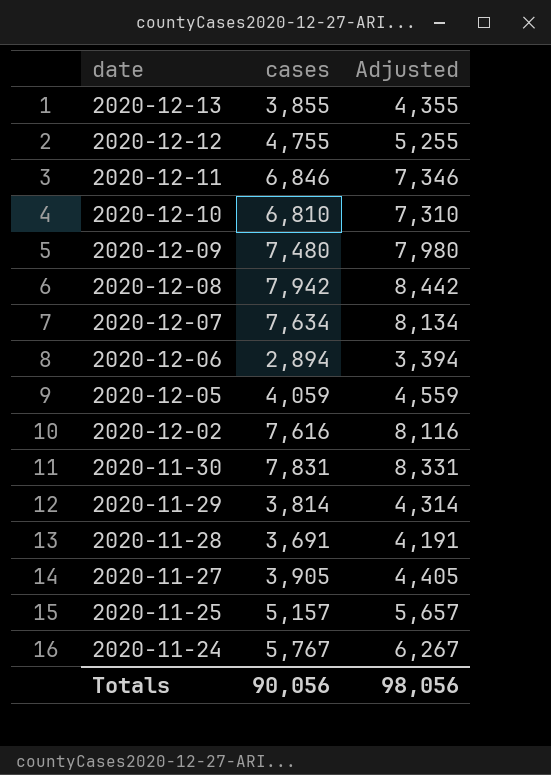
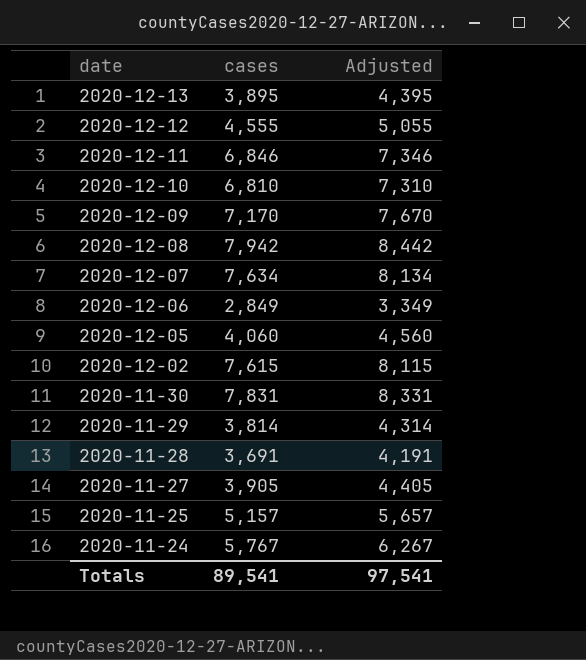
2020-12-13 | cases: 3,855 -> 3,895
2020-12-13 | Adjusted: 4,355 -> 4,395
2020-12-12 | cases: 4,755 -> 4,555
2020-12-12 | Adjusted: 5,255 -> 5,055
2020-12-09 | cases: 7,480 -> 7,170
2020-12-09 | Adjusted: 7,980 -> 7,670
2020-12-06 | cases: 2,894 -> 2,849
2020-12-06 | Adjusted: 3,394 -> 3,349
2020-12-05 | cases: 4,059 -> 4,060
2020-12-05 | Adjusted: 4,559 -> 4,560
2020-12-02 | cases: 7,616 -> 7,615
2020-12-02 | Adjusted: 8,116 -> 8,115
Totals | cases: 90,056 -> 89,541
Totals | Adjusted: 98,056 -> 97,541

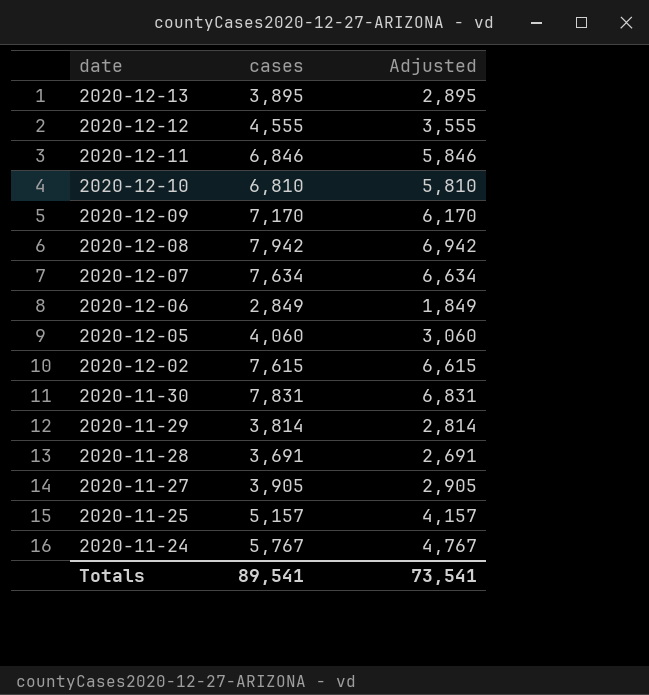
column Adjusted | formula: [cases] + 500 -> [cases] - 1000
Totals | Adjusted: 97,541 -> 73,541

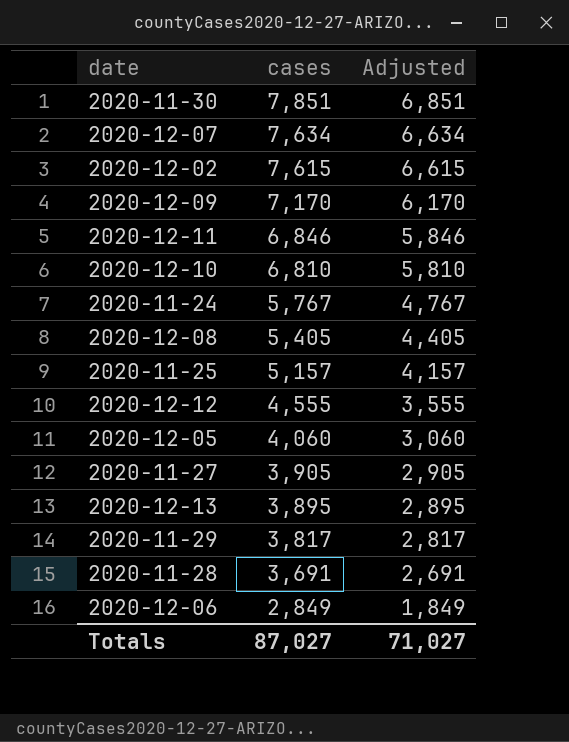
row order: date descending -> cases descending
2020-11-30 | cases: 7,831 -> 7,851
2020-11-30 | Adjusted: 6,831 -> 6,851
2020-12-08 | cases: 7,942 -> 5,405
2020-12-08 | Adjusted: 6,942 -> 4,405
2020-11-29 | cases: 3,814 -> 3,817
2020-11-29 | Adjusted: 2,814 -> 2,817
Totals | cases: 89,541 -> 87,027
Totals | Adjusted: 73,541 -> 71,027

